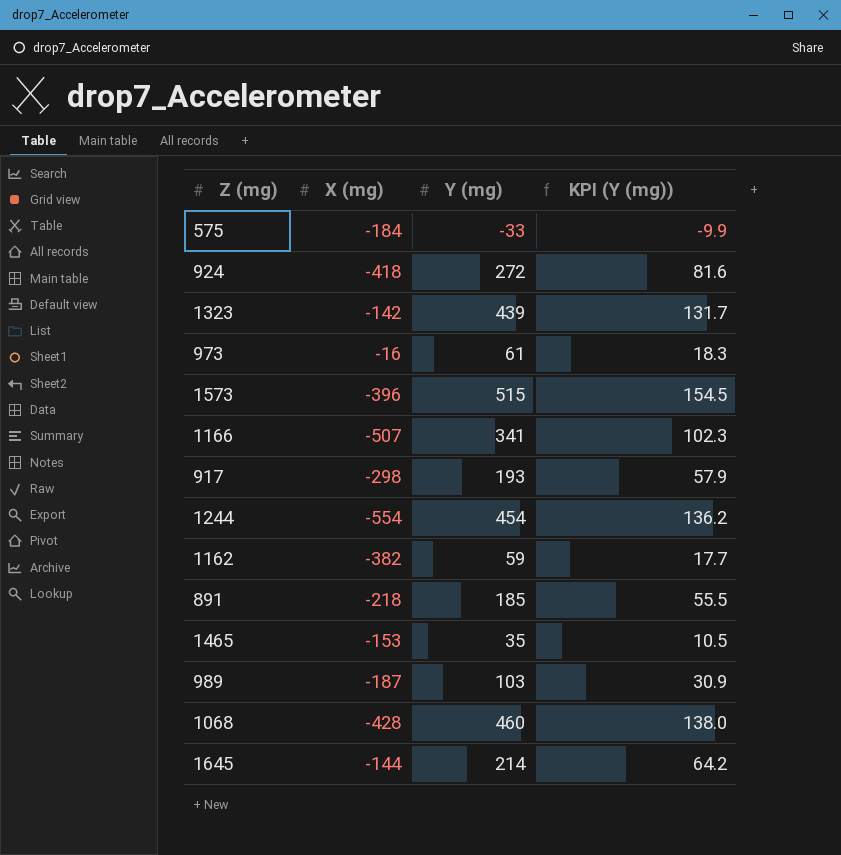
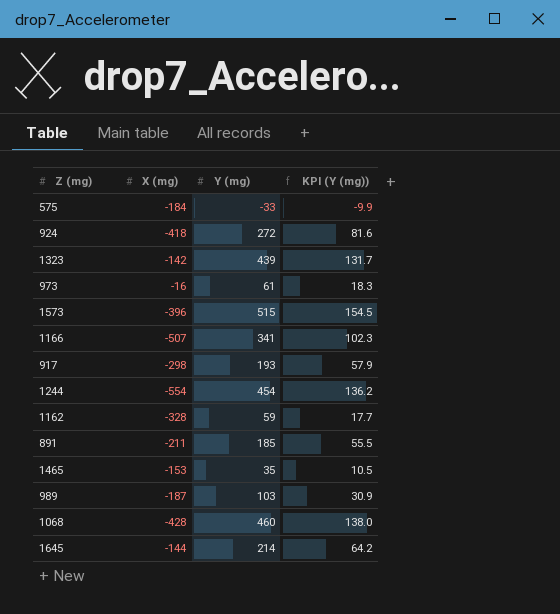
1162 | X (mg): -382 -> -328
891 | X (mg): -218 -> -211

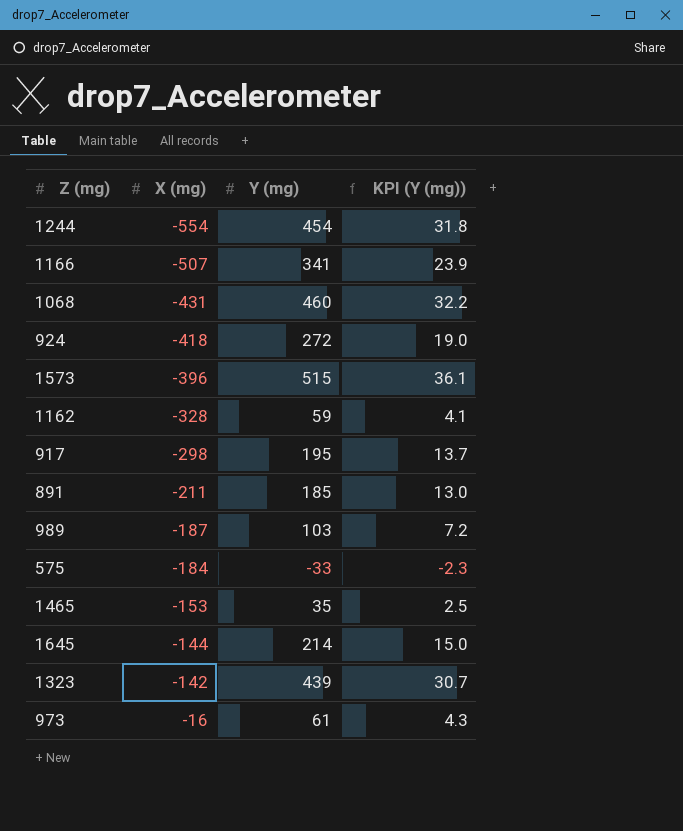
row order: none -> X (mg) ascending
column KPI (Y (mg)) | formula: [Y (mg)] * 0.3 -> [Y (mg)] * 0.07
1068 | X (mg): -428 -> -431
917 | Y (mg): 193 -> 195

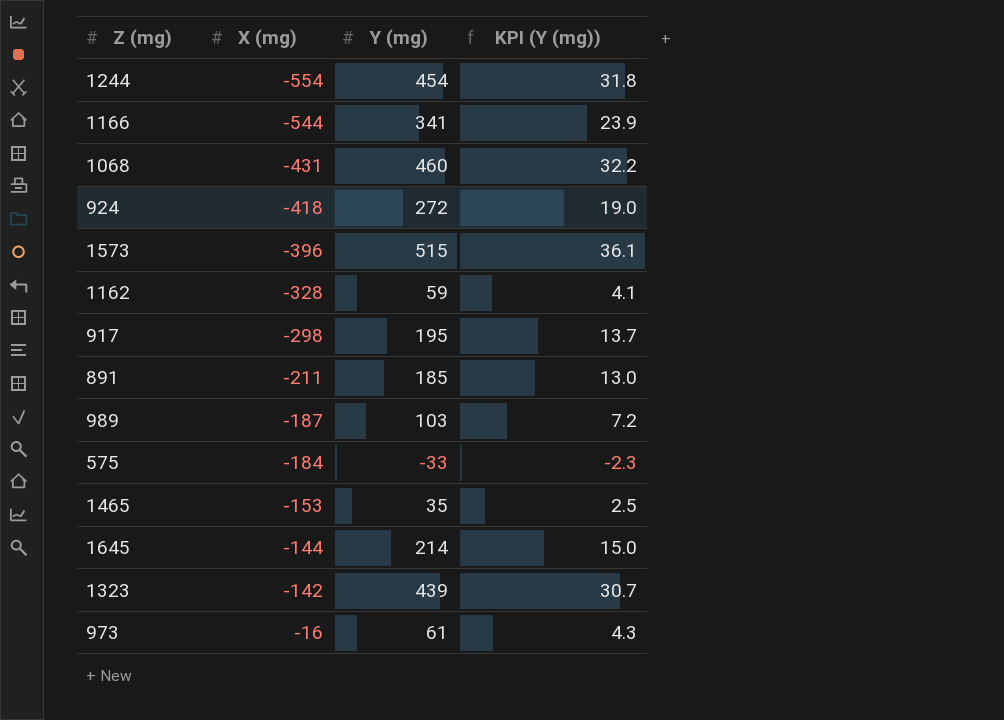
1166 | X (mg): -507 -> -544

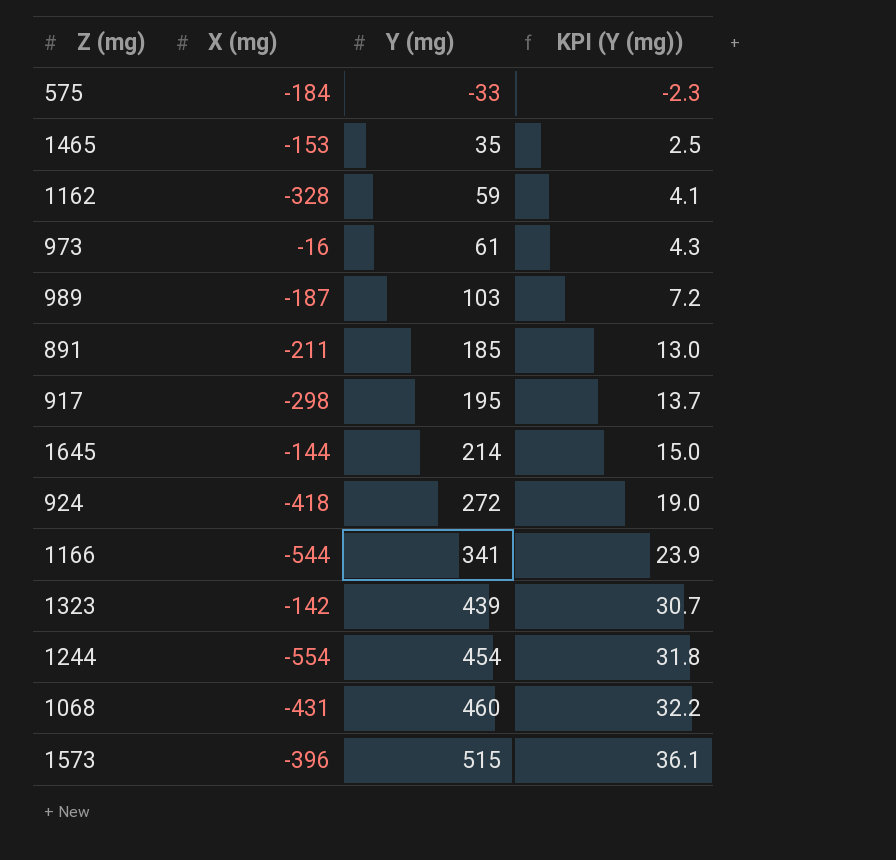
row order: X (mg) ascending -> Y (mg) ascending

